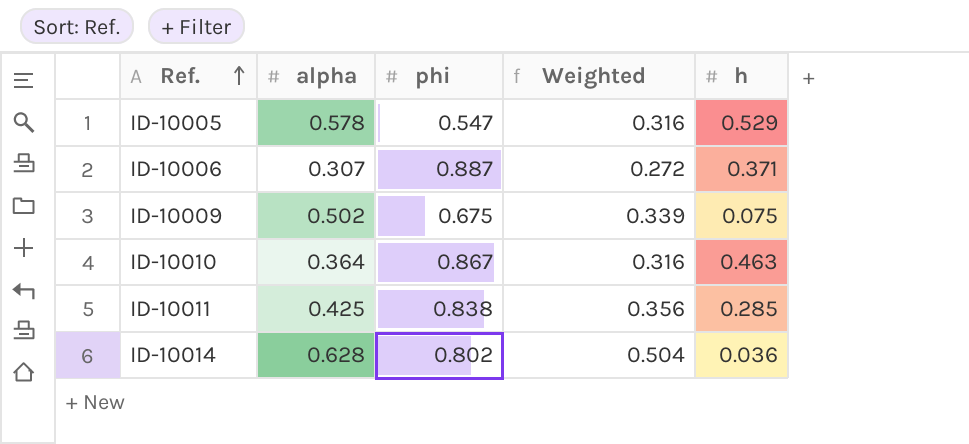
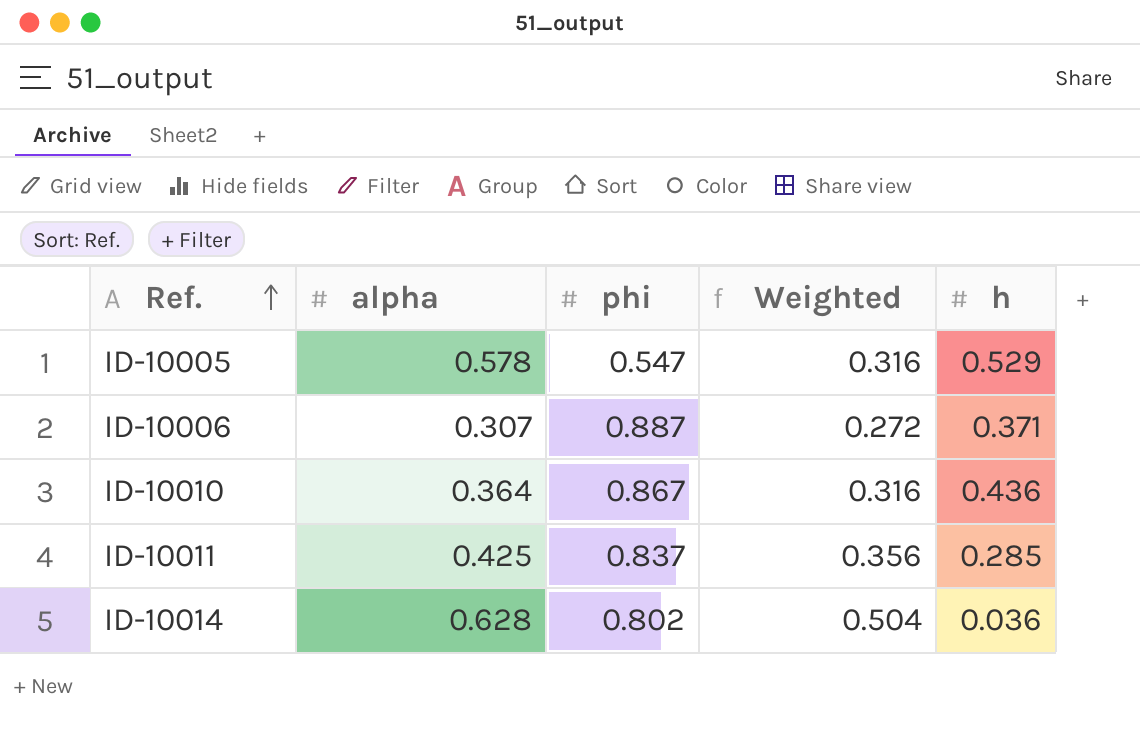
row ID-10009: 0.502 | 0.675 | 0.339 | 0.075 -> none
ID-10010 | h: 0.463 -> 0.436
ID-10011 | phi: 0.838 -> 0.837

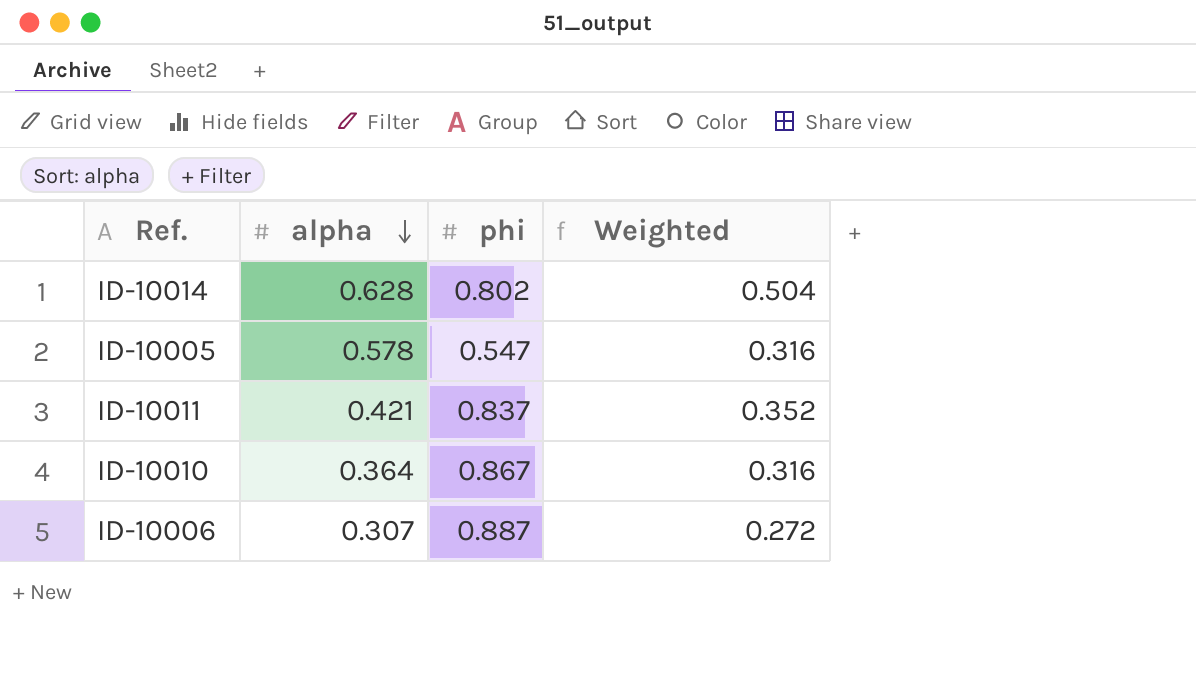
row order: Ref. ascending -> alpha descending
column h | position: 5 -> none
ID-10011 | alpha: 0.425 -> 0.421
ID-10011 | Weighted: 0.356 -> 0.352

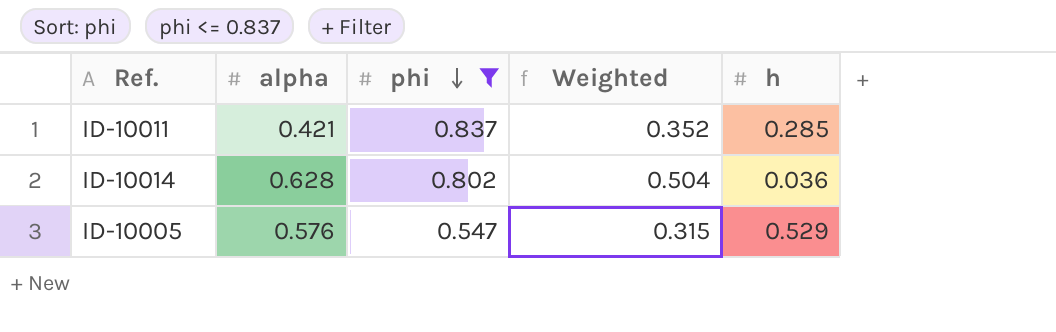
filter: none -> phi <= 0.837
row order: alpha descending -> phi descending
column h | position: none -> 5
ID-10005 | alpha: 0.578 -> 0.576
ID-10005 | Weighted: 0.316 -> 0.315

